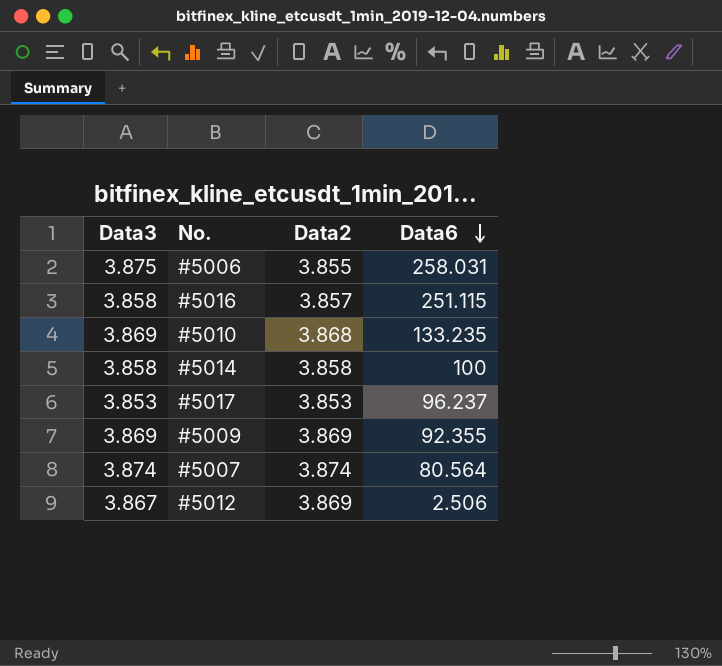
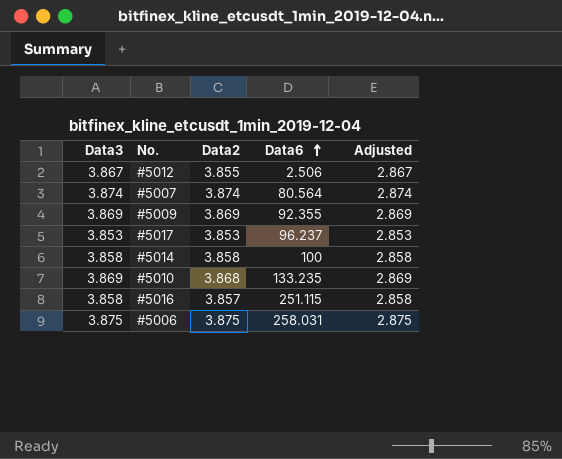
row order: Data6 descending -> Data6 ascending
column Adjusted | formula: none -> [Data3] - 1
#5012 | Data2: 3.869 -> 3.855
#5006 | Data2: 3.855 -> 3.875

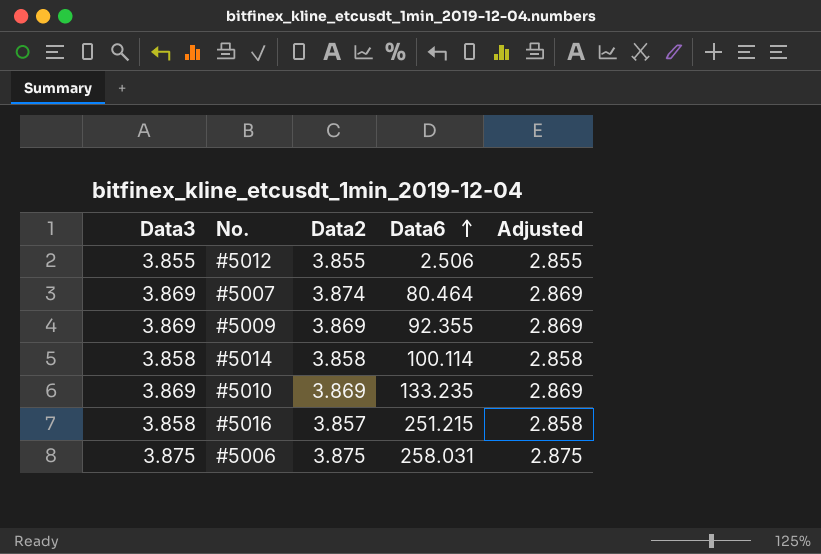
row #5017: 3.853 | 3.853 | 96.237 | 2.853 -> none
#5012 | Data3: 3.867 -> 3.855
#5012 | Adjusted: 2.867 -> 2.855
#5007 | Data3: 3.874 -> 3.869
#5007 | Data6: 80.564 -> 80.464
#5007 | Adjusted: 2.874 -> 2.869
#5014 | Data6: 100 -> 100.114
#5010 | Data2: 3.868 -> 3.869
#5016 | Data6: 251.115 -> 251.215

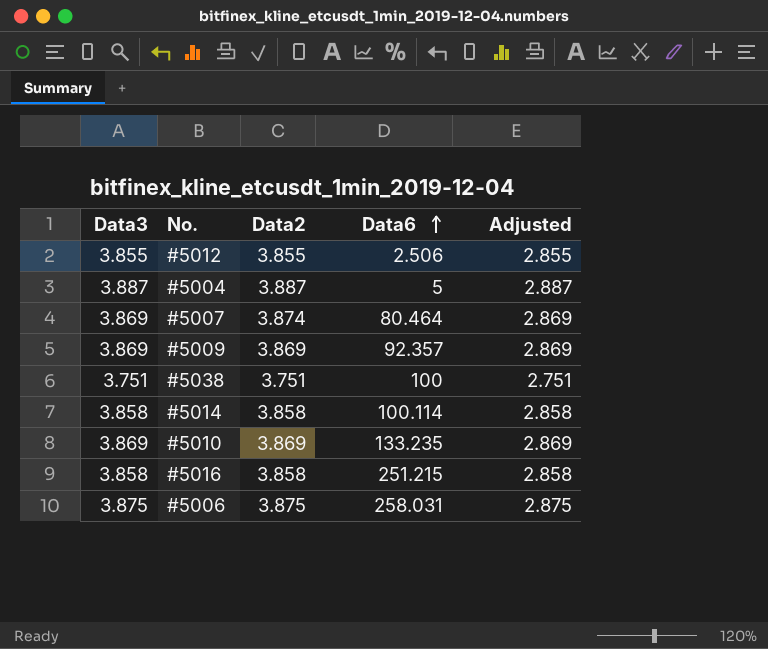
row #5004: none -> 3.887 | 3.887 | 5 | 2.887
#5009 | Data6: 92.355 -> 92.357
row #5038: none -> 3.751 | 3.751 | 100 | 2.751
#5016 | Data2: 3.857 -> 3.858

